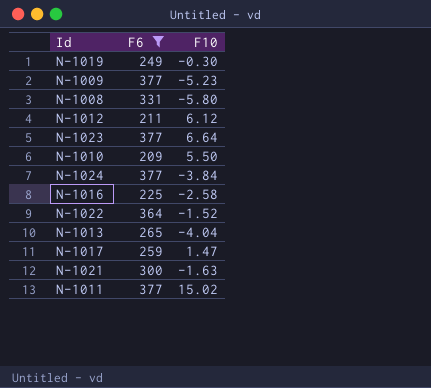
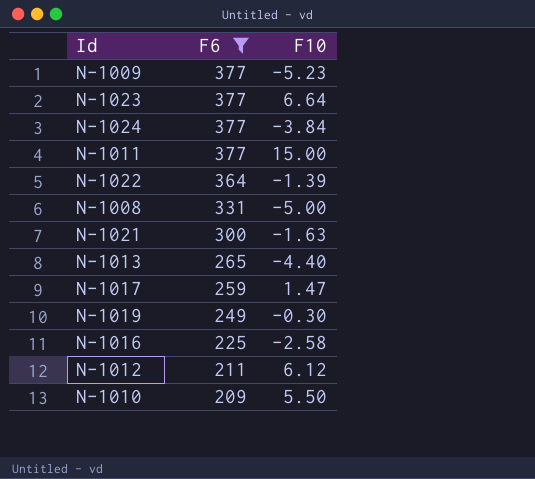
row order: none -> F6 descending
N-1011 | F10: 15.02 -> 15.00
N-1022 | F10: -1.52 -> -1.39
N-1008 | F10: -5.80 -> -5.00
N-1013 | F10: -4.04 -> -4.40

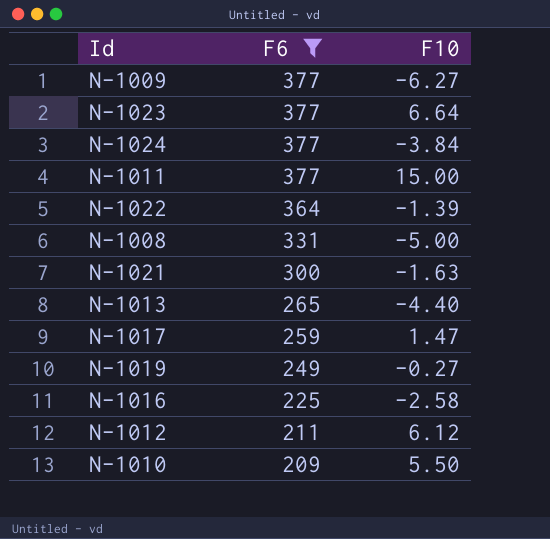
N-1009 | F10: -5.23 -> -6.27
N-1019 | F10: -0.30 -> -0.27

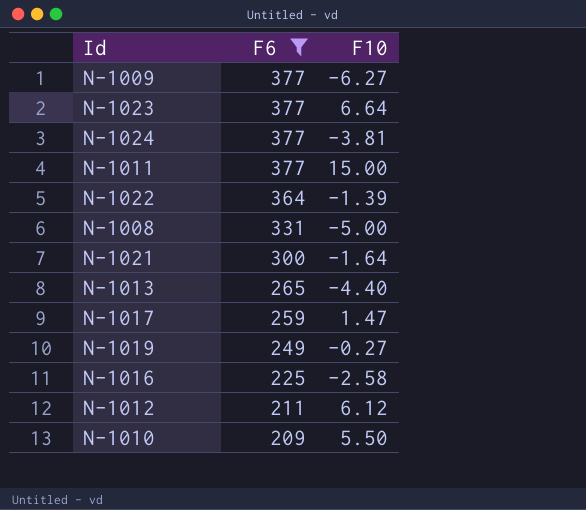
N-1024 | F10: -3.84 -> -3.81
N-1021 | F10: -1.63 -> -1.64

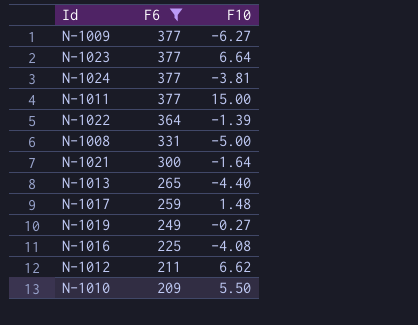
N-1017 | F10: 1.47 -> 1.48
N-1016 | F10: -2.58 -> -4.08
N-1012 | F10: 6.12 -> 6.62

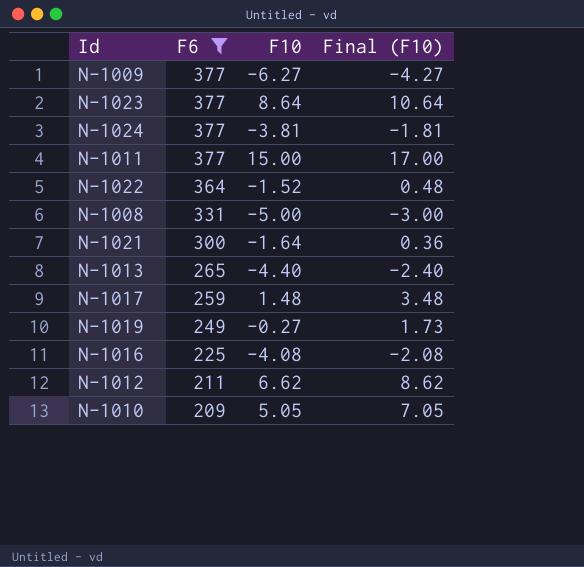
column Final (F10) | formula: none -> [F10] + 2
N-1023 | F10: 6.64 -> 8.64
N-1022 | F10: -1.39 -> -1.52
N-1010 | F10: 5.50 -> 5.05

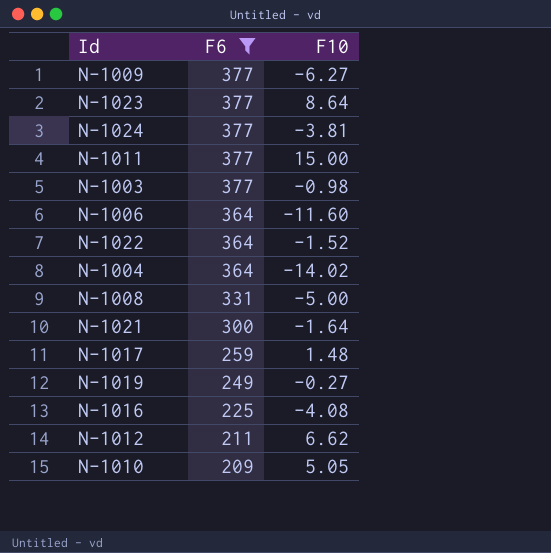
column Final (F10) | formula: [F10] + 2 -> none
row N-1013: 265 | -4.40 | -2.40 -> none
row N-1003: none -> 377 | -0.98
row N-1006: none -> 364 | -11.60
row N-1004: none -> 364 | -14.02

